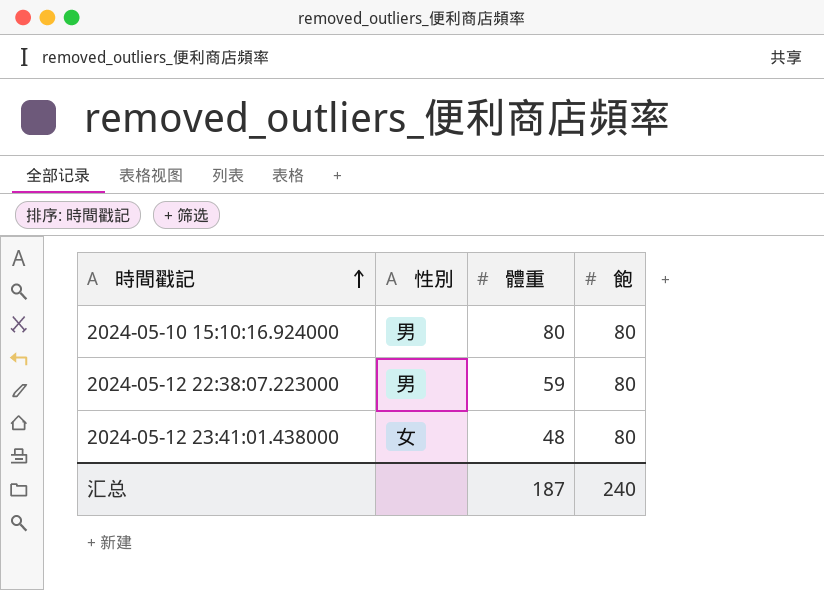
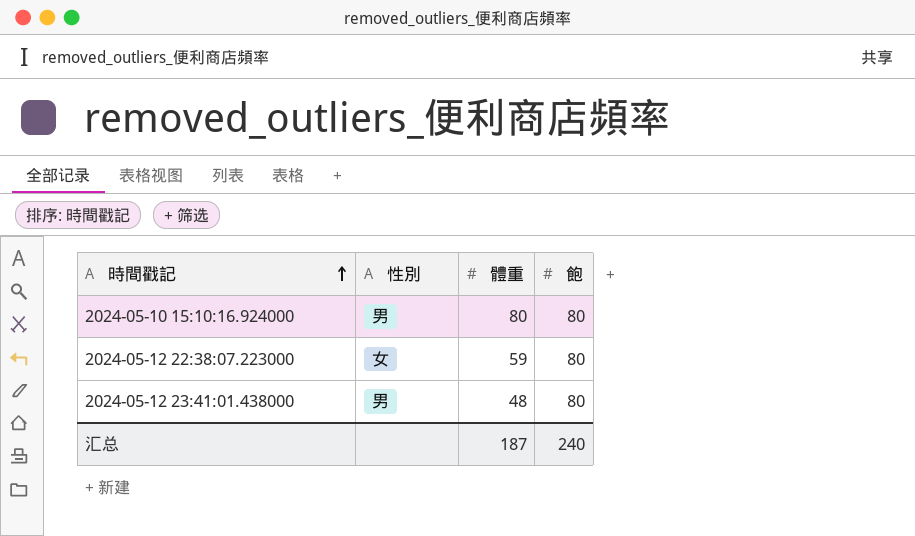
2024-05-12 22:38:07.223000 | 性別: 男 -> 女
2024-05-12 23:41:01.438000 | 性別: 女 -> 男

